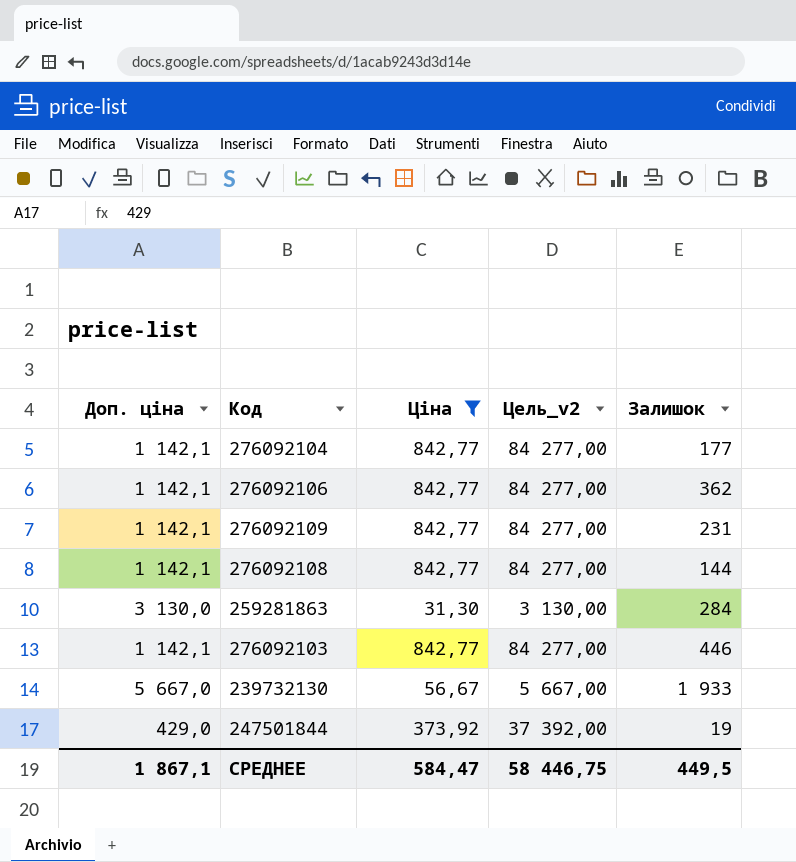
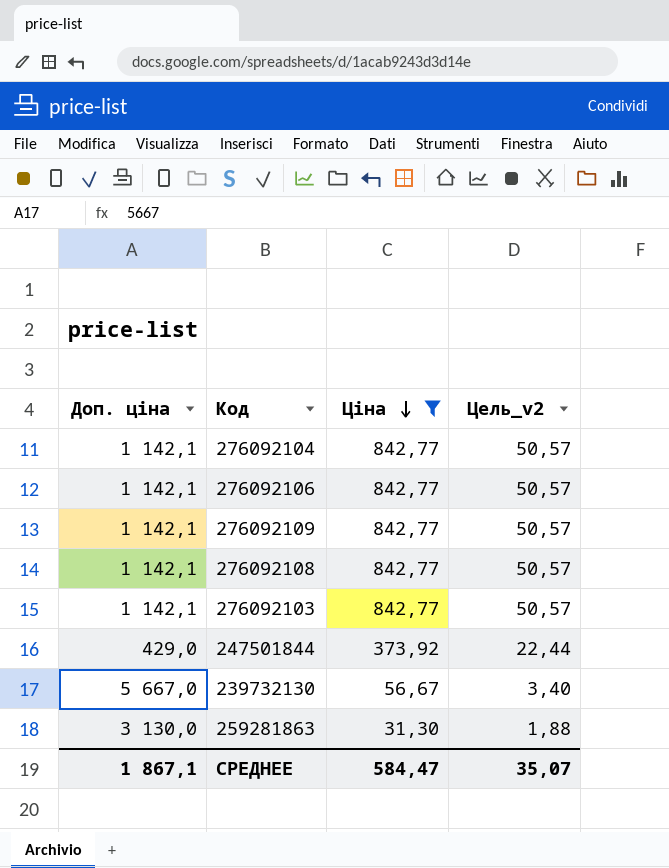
row order: none -> Ціна descending
column Залишок | position: 5 -> none
column Цель_v2 | formula: [Ціна] * 100 -> [Ціна] * 0,06
СРЕДНЕЕ | Цель_v2: 58 446,75 -> 35,07

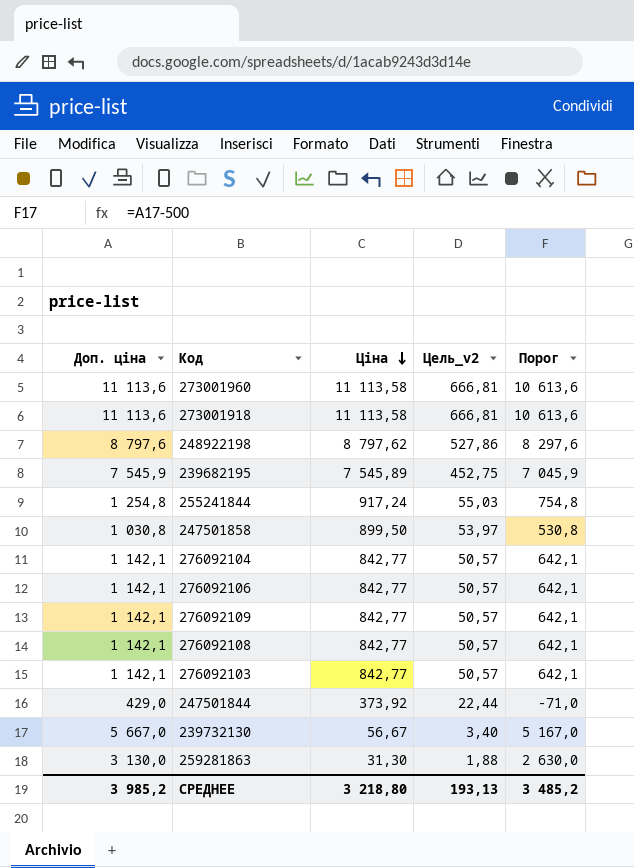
filter: Ціна <= 842,77 -> none
column Порог | formula: none -> [Доп. ціна] - 500
СРЕДНЕЕ | Доп. ціна: 1 867,1 -> 3 985,2
СРЕДНЕЕ | Ціна: 584,47 -> 3 218,80
СРЕДНЕЕ | Цель_v2: 35,07 -> 193,13

